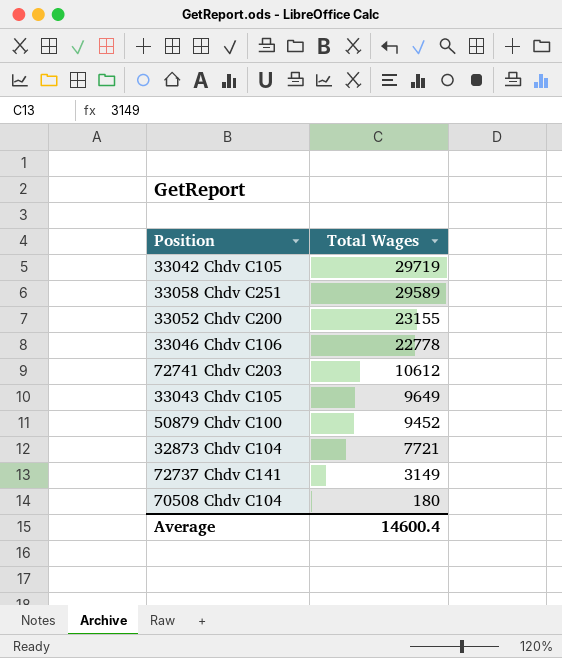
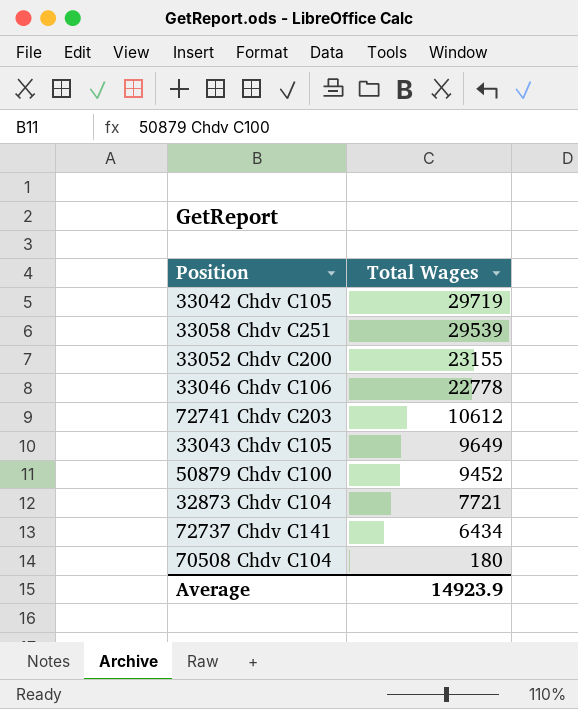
33058 Chdv C251 | Total Wages: 29589 -> 29539
72737 Chdv C141 | Total Wages: 3149 -> 6434
Average | Total Wages: 14600.4 -> 14923.9

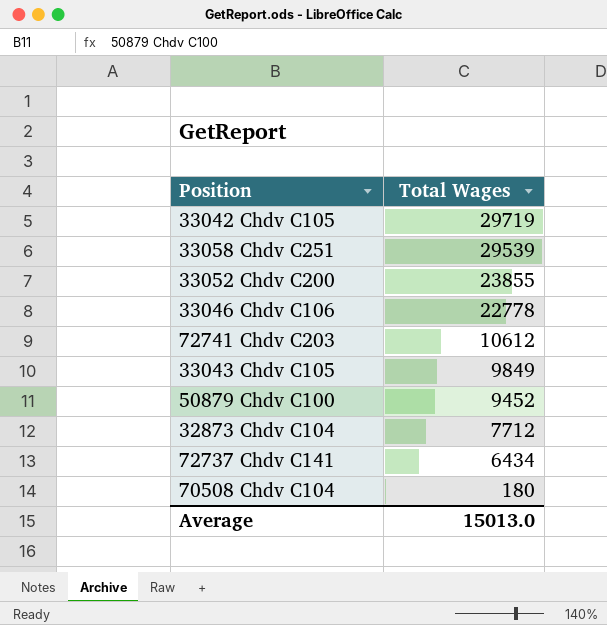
33052 Chdv C200 | Total Wages: 23155 -> 23855
33043 Chdv C105 | Total Wages: 9649 -> 9849
32873 Chdv C104 | Total Wages: 7721 -> 7712
Average | Total Wages: 14923.9 -> 15013.0

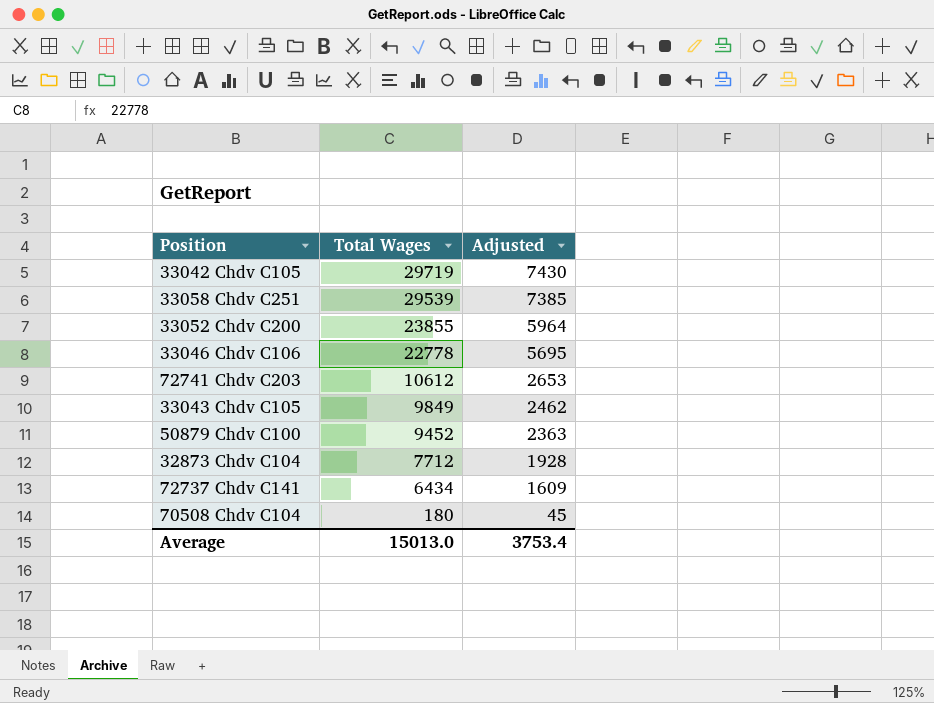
column Adjusted | formula: none -> [Total Wages] * 0.25

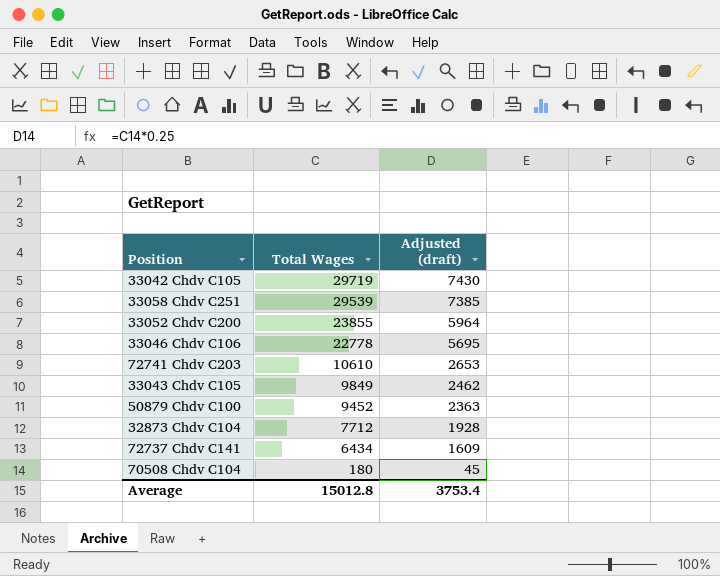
column name: Adjusted -> Adjusted (draft)
72741 Chdv C203 | Total Wages: 10612 -> 10610
Average | Total Wages: 15013.0 -> 15012.8

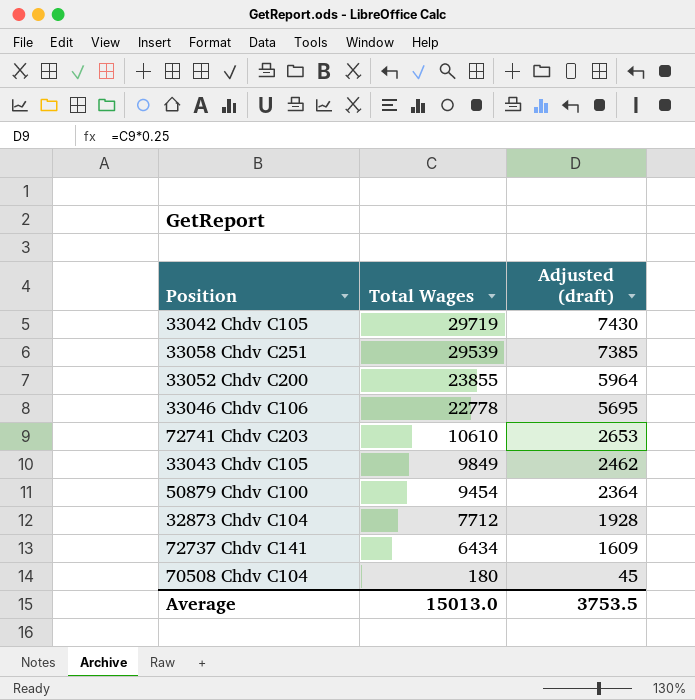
50879 Chdv C100 | Total Wages: 9452 -> 9454
50879 Chdv C100 | Adjusted (draft): 2363 -> 2364
Average | Total Wages: 15012.8 -> 15013.0
Average | Adjusted (draft): 3753.4 -> 3753.5

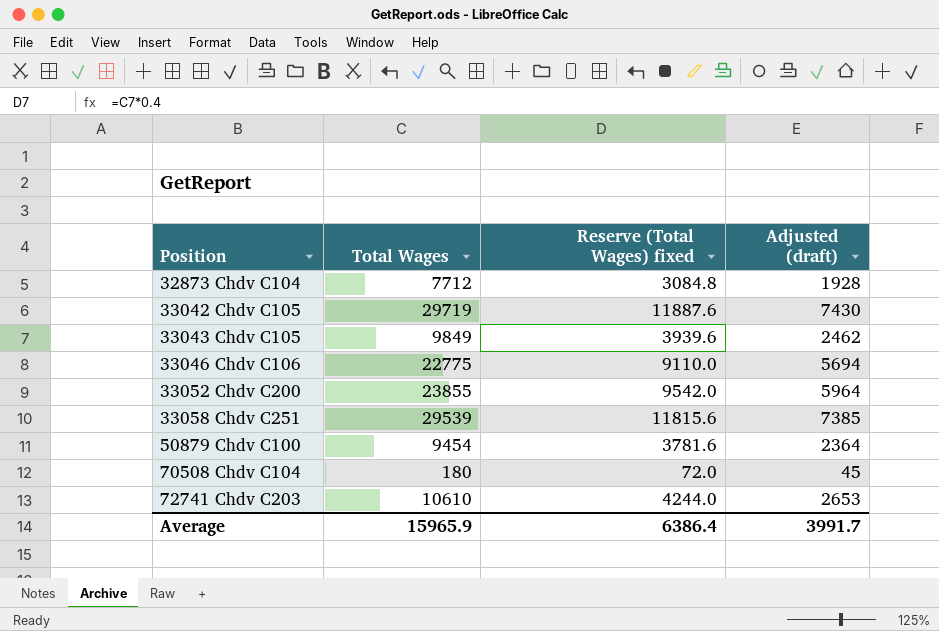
row order: Total Wages descending -> Position ascending
column Reserve (Total Wages) fixed | formula: none -> [Total Wages] * 0.4
row 72737 Chdv C141: 6434 | 1609 -> none
33046 Chdv C106 | Total Wages: 22778 -> 22775
33046 Chdv C106 | Adjusted (draft): 5695 -> 5694
Average | Total Wages: 15013.0 -> 15965.9
Average | Adjusted (draft): 3753.5 -> 3991.7

